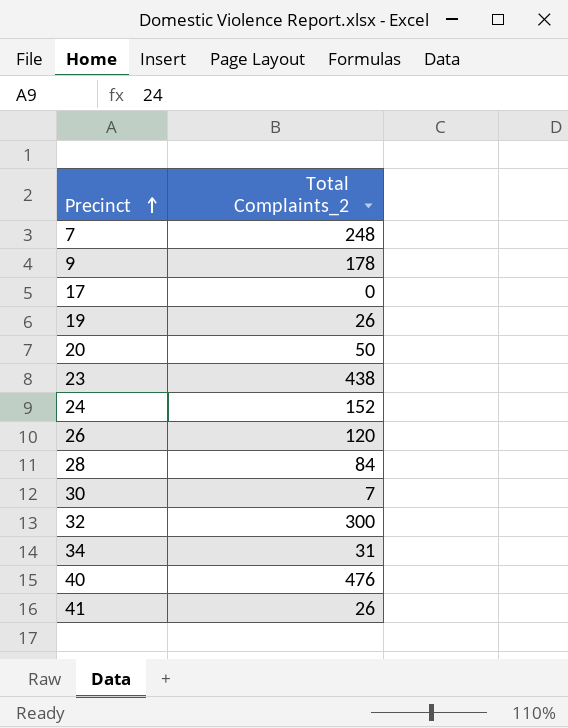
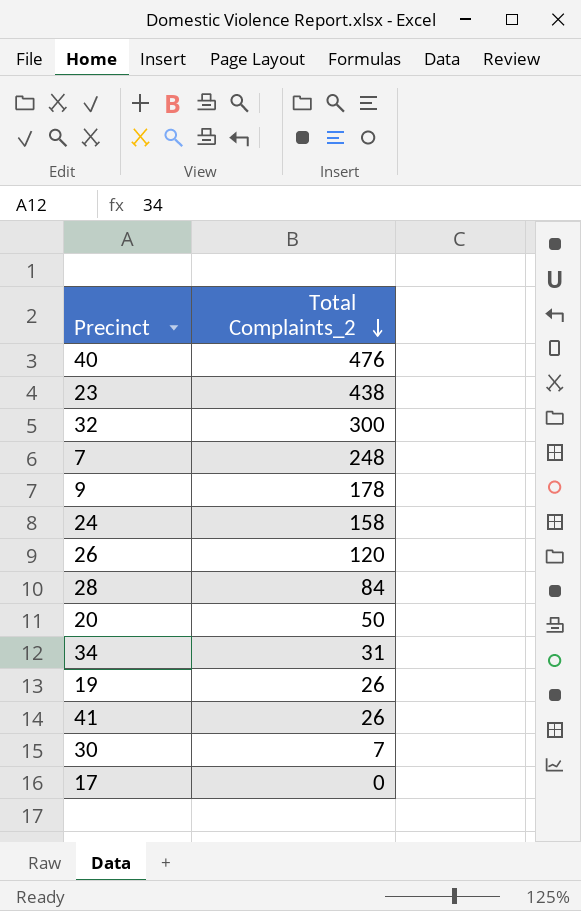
row order: Precinct ascending -> Total Complaints_2 descending
24 | Total Complaints_2: 152 -> 158

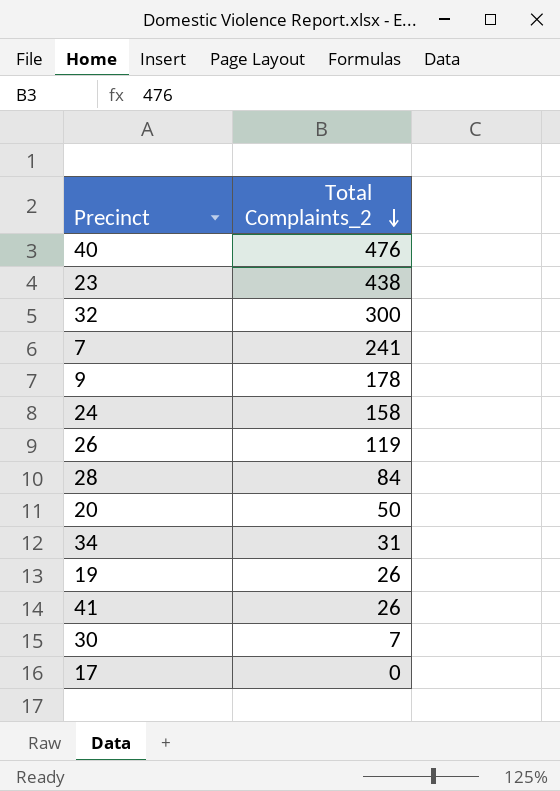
7 | Total Complaints_2: 248 -> 241
26 | Total Complaints_2: 120 -> 119

